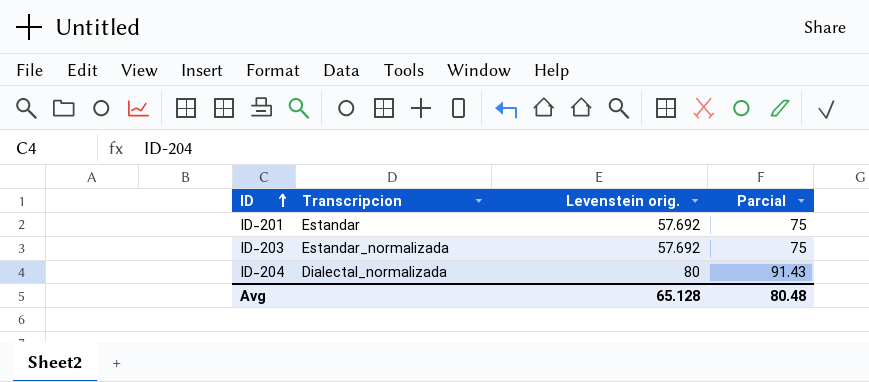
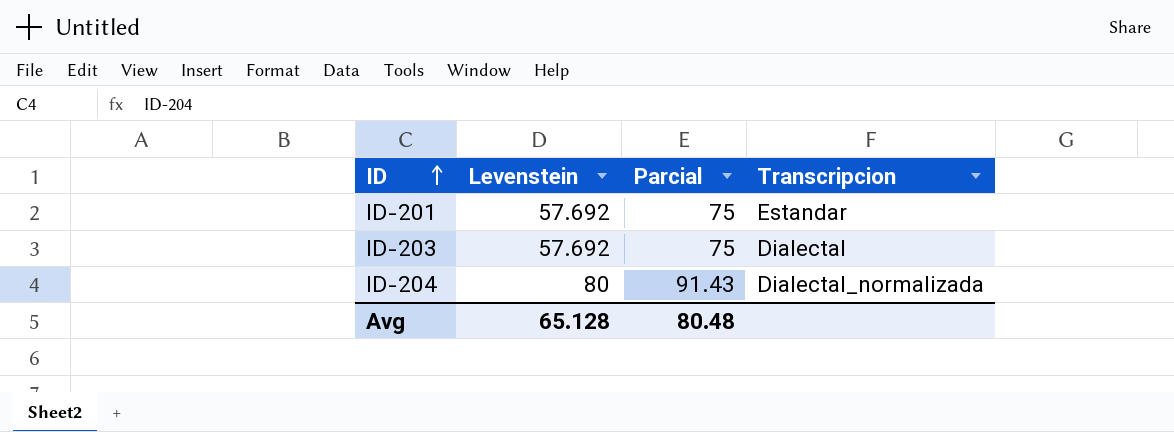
column name: Levenstein orig. -> Levenstein
column Transcripcion | position: 2 -> 4
ID-203 | Transcripcion: Estandar_normalizada -> Dialectal

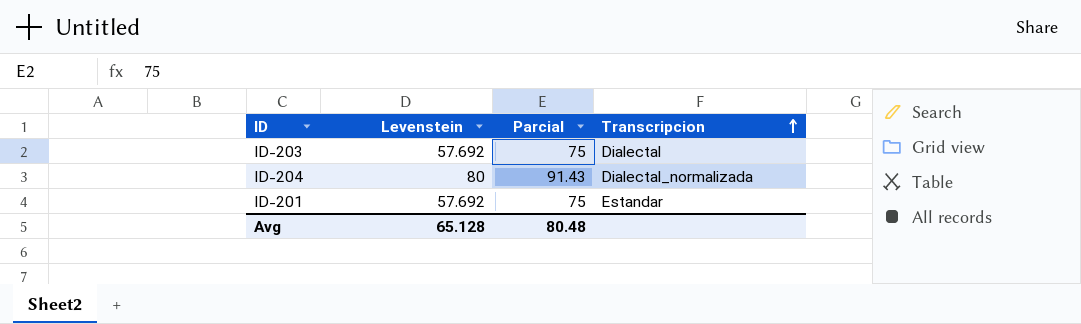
row order: ID ascending -> Transcripcion ascending

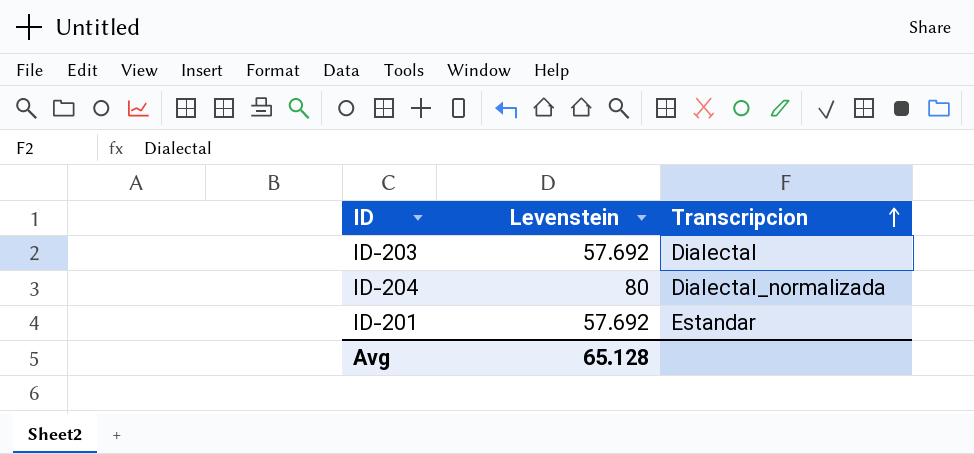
column Parcial | position: 3 -> none

